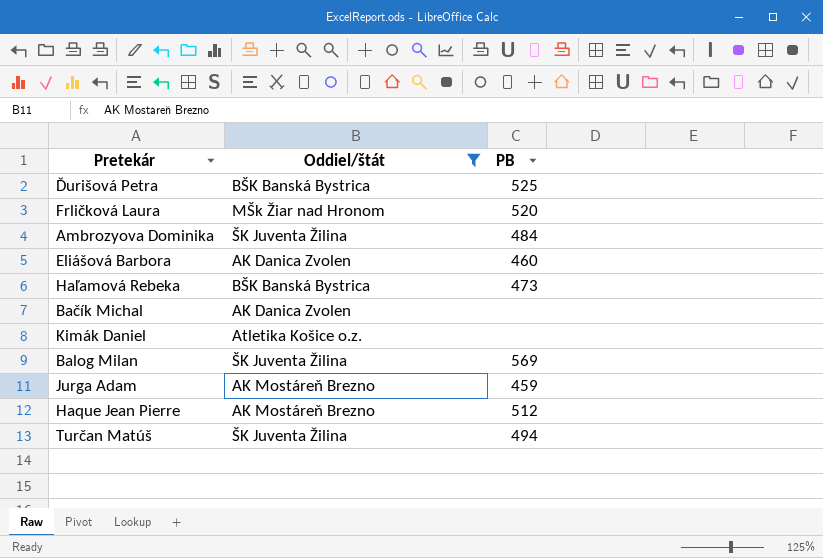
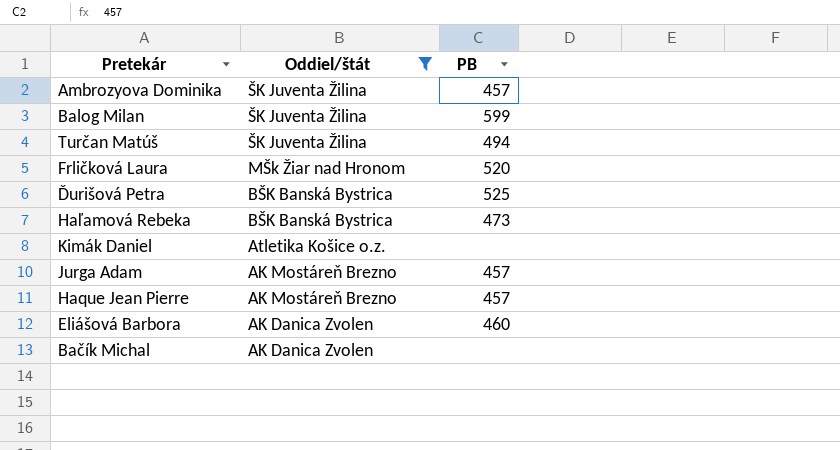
row order: none -> Oddiel/štát descending
Ambrozyova Dominika | PB: 484 -> 457
Balog Milan | PB: 569 -> 599
Jurga Adam | PB: 459 -> 457
Haque Jean Pierre | PB: 512 -> 457

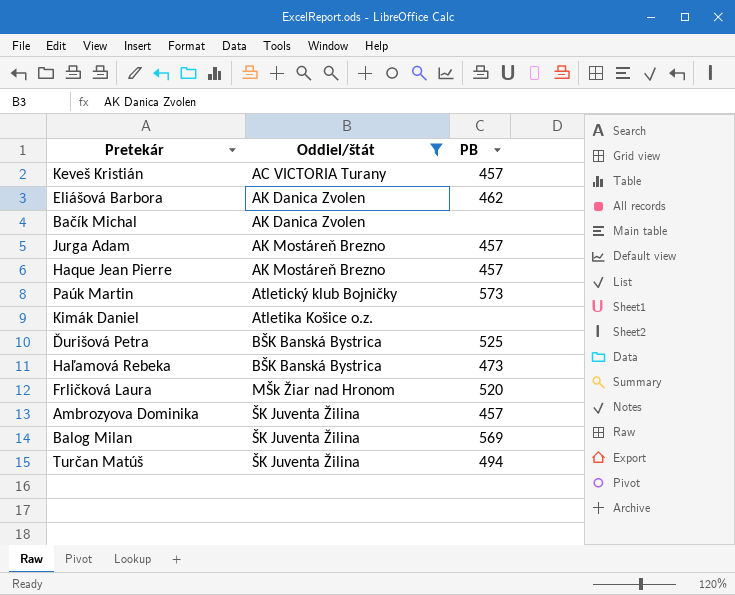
row order: Oddiel/štát descending -> Oddiel/štát ascending
row Keveš Kristián: none -> AC VICTORIA Turany | 457
Eliášová Barbora | PB: 460 -> 462
row Paúk Martin: none -> Atletický klub Bojničky | 573
Balog Milan | PB: 599 -> 569

